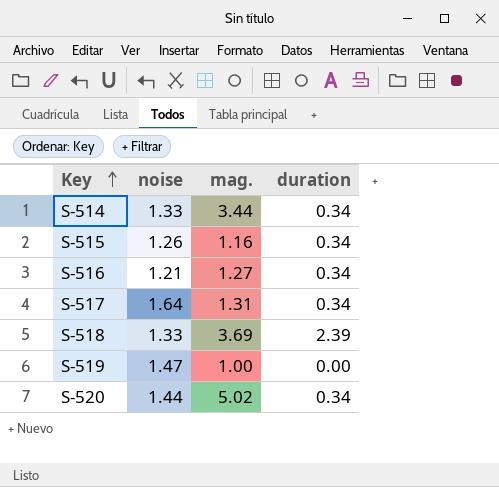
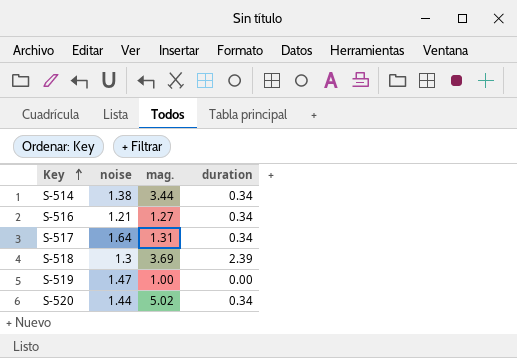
row S-515: 1.26 | 1.16 | 0.34 -> none
S-514 | noise: 1.33 -> 1.38
S-518 | noise: 1.33 -> 1.3

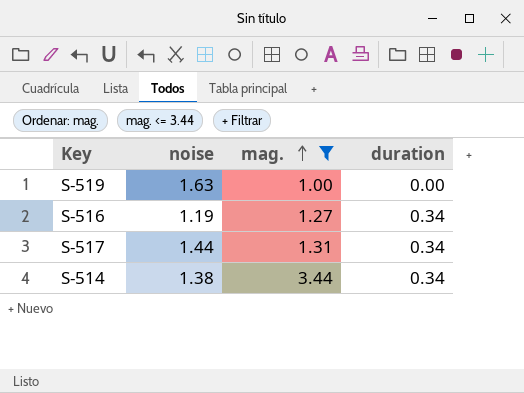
filter: none -> mag. <= 3.44
row order: Key ascending -> mag. ascending
S-519 | noise: 1.47 -> 1.63
S-516 | noise: 1.21 -> 1.19
S-517 | noise: 1.64 -> 1.44

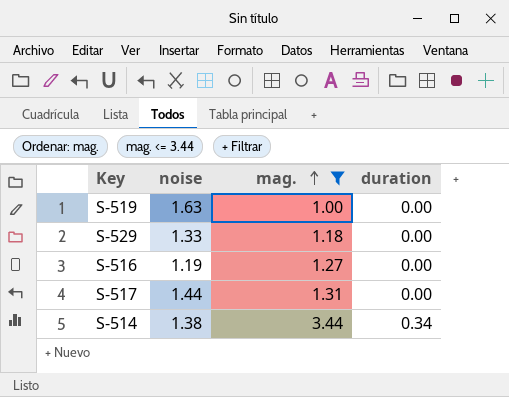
row S-529: none -> 1.33 | 1.18 | 0.00
S-516 | duration: 0.34 -> 0.00
S-517 | duration: 0.34 -> 0.00

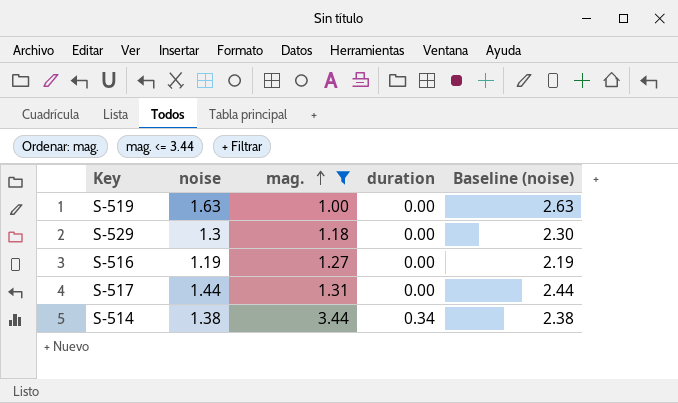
column Baseline (noise) | formula: none -> [noise] + 1
S-529 | noise: 1.33 -> 1.3

